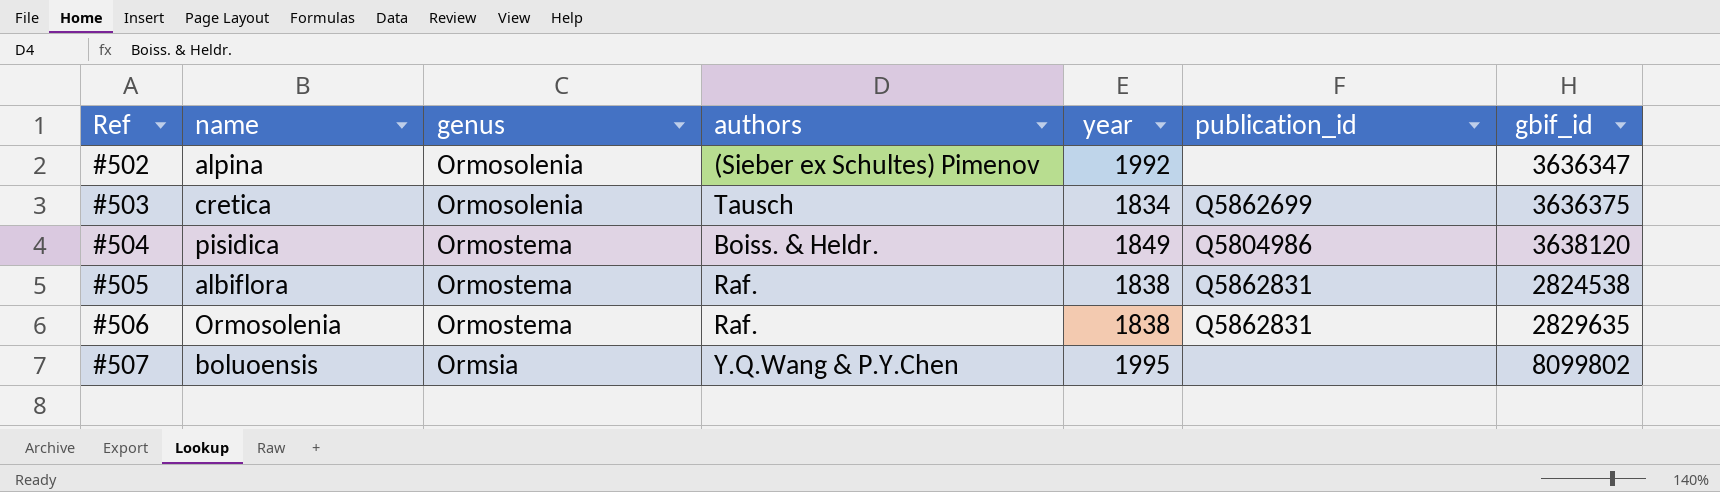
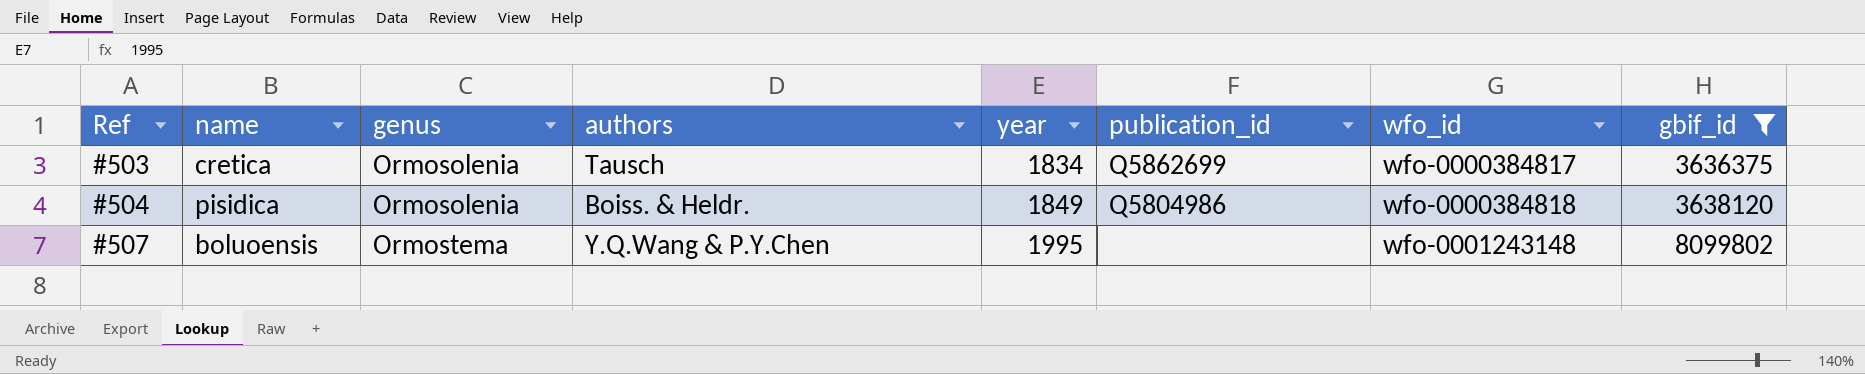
filter: none -> gbif_id >= 3636375
column wfo_id | position: none -> 7
#504 | genus: Ormostema -> Ormosolenia
#507 | genus: Ormsia -> Ormostema

